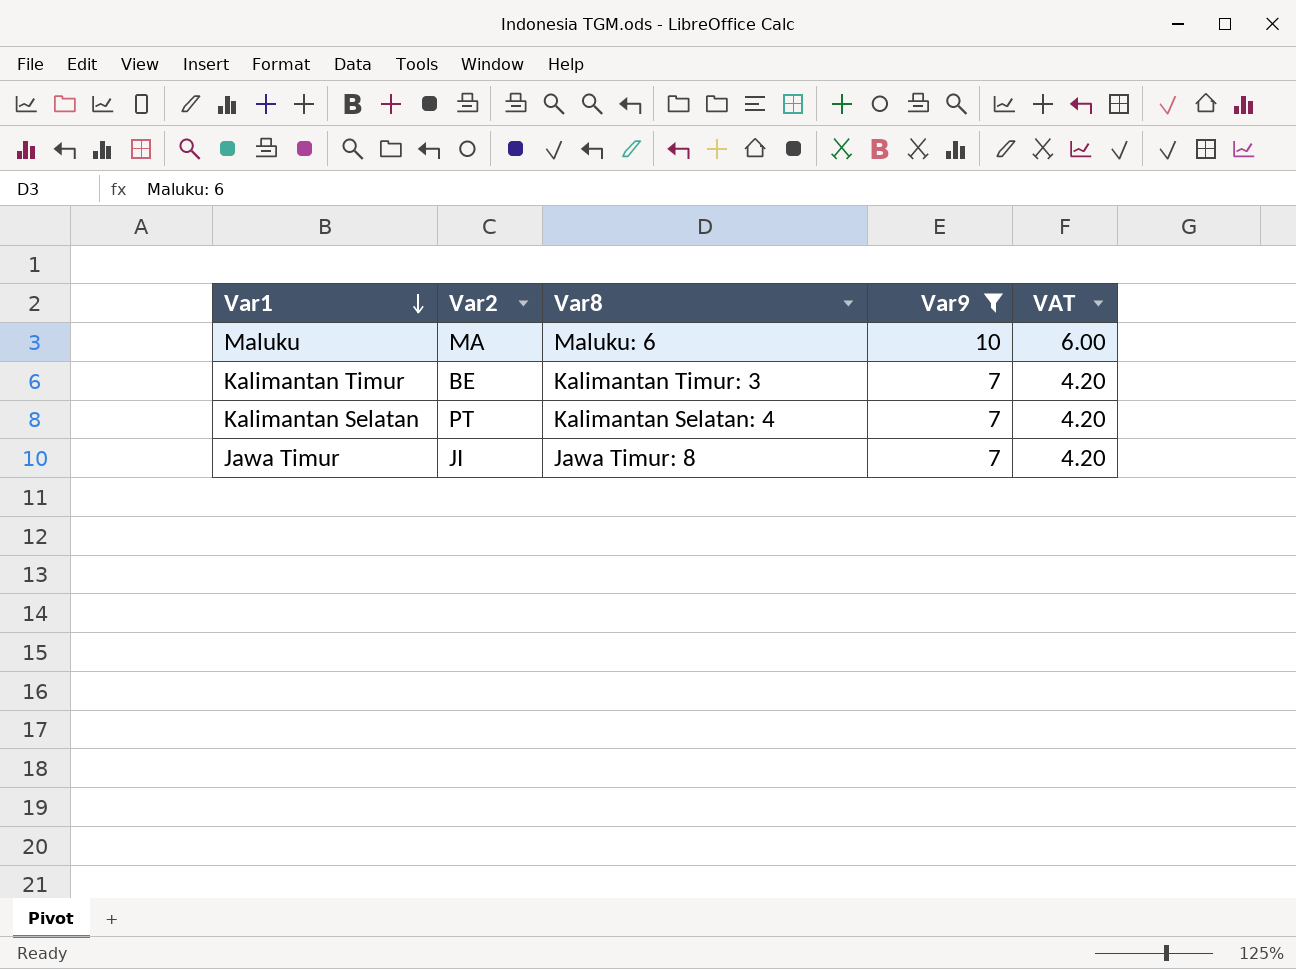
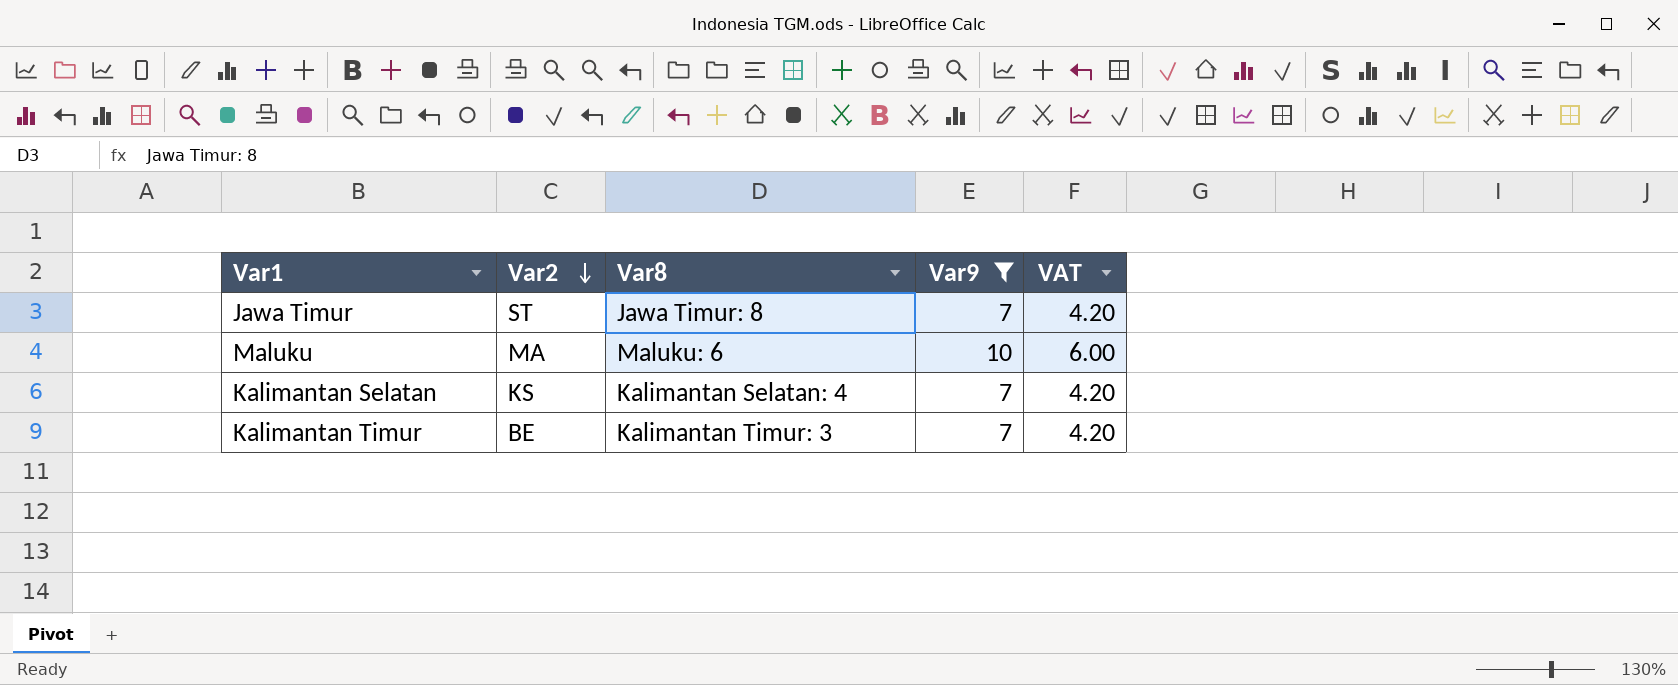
row order: Var1 descending -> Var2 descending
Jawa Timur | Var2: JI -> ST
Kalimantan Selatan | Var2: PT -> KS

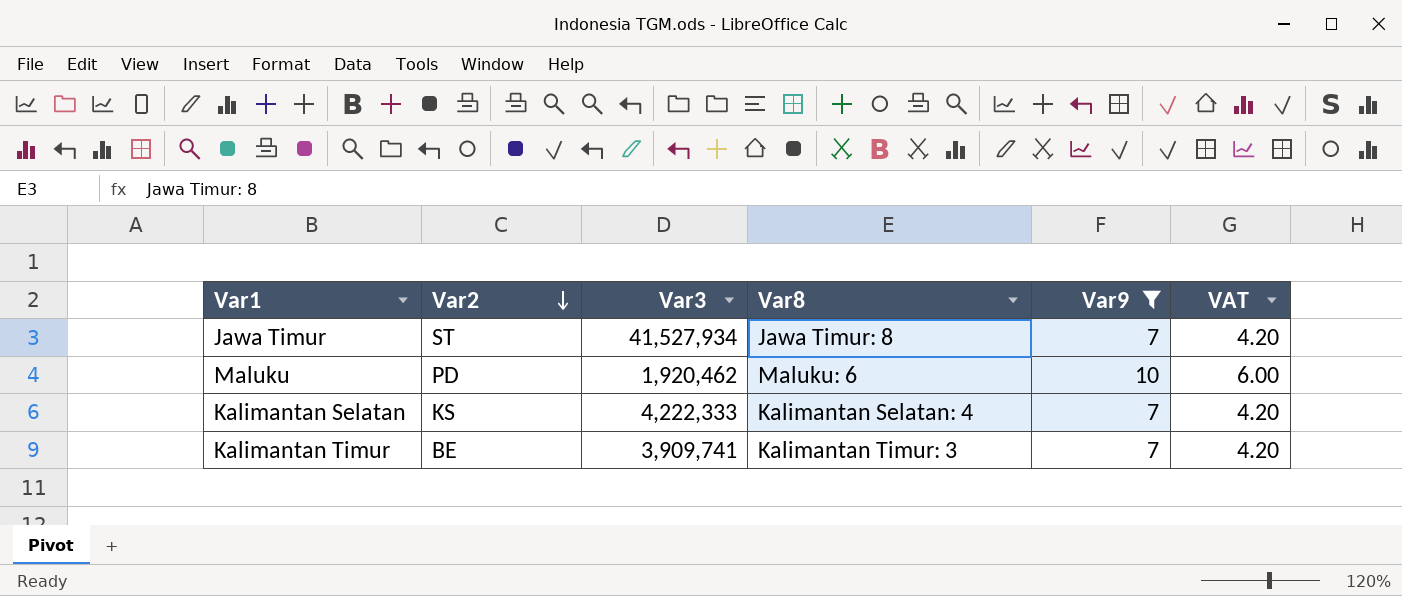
column Var3 | position: none -> 3
Maluku | Var2: MA -> PD

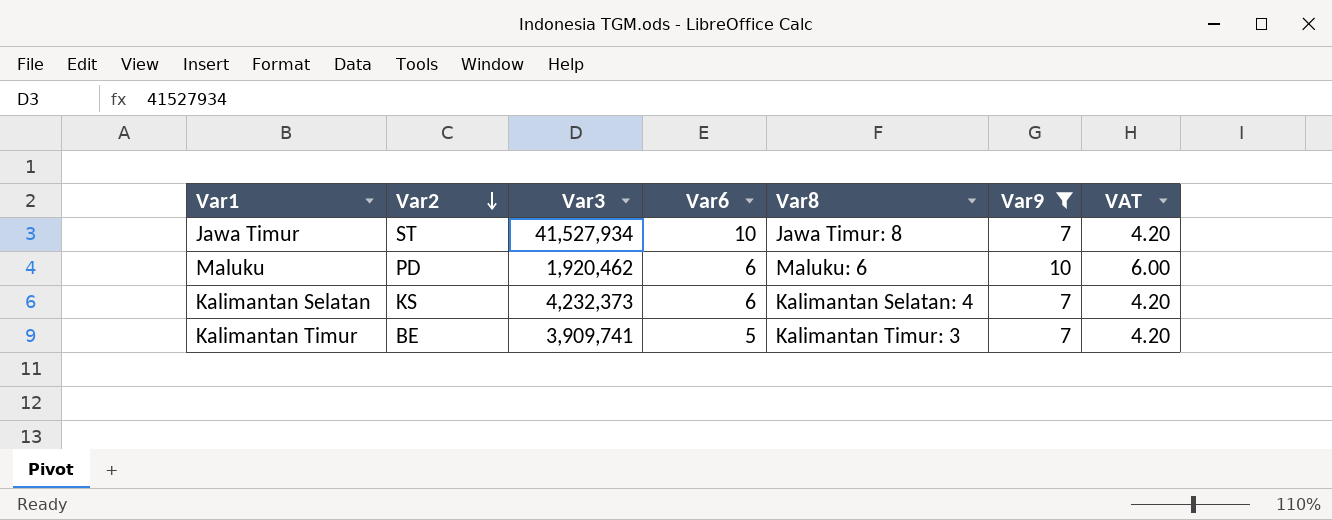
column Var6 | position: none -> 4
Kalimantan Selatan | Var3: 4,222,333 -> 4,232,373

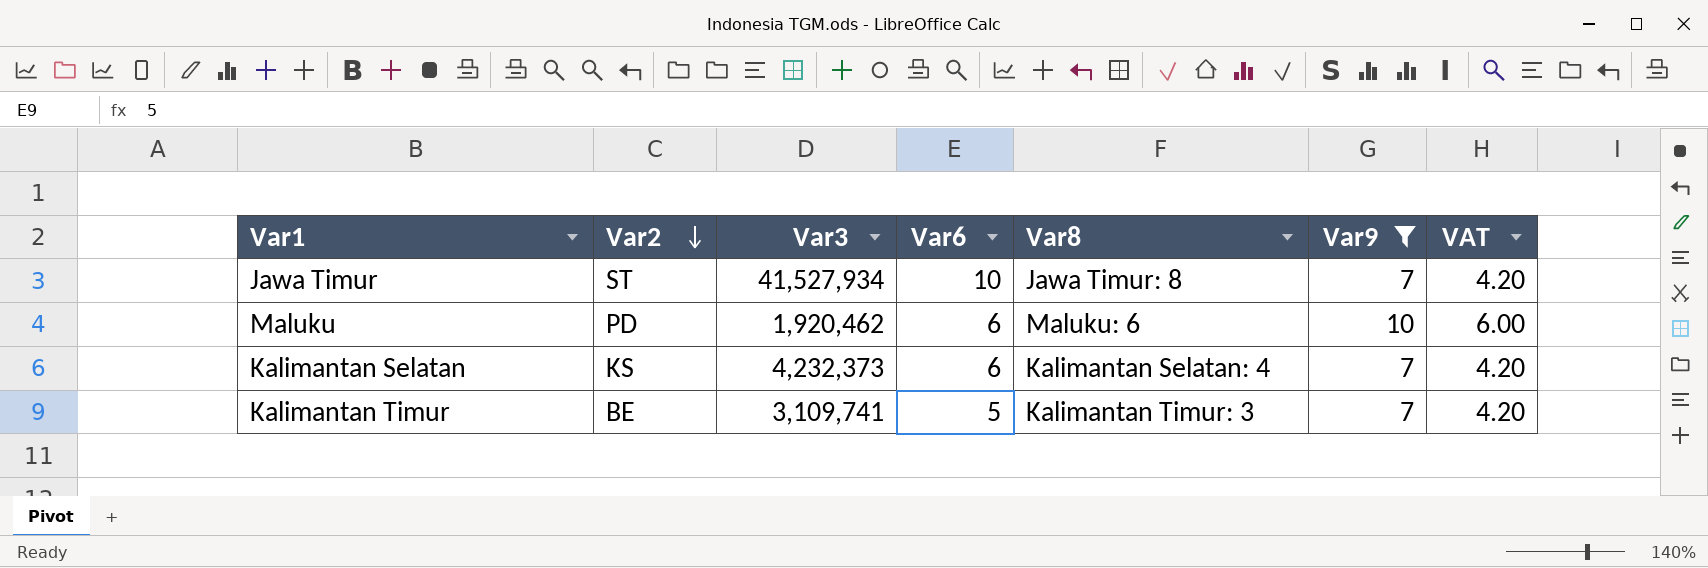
Kalimantan Timur | Var3: 3,909,741 -> 3,109,741

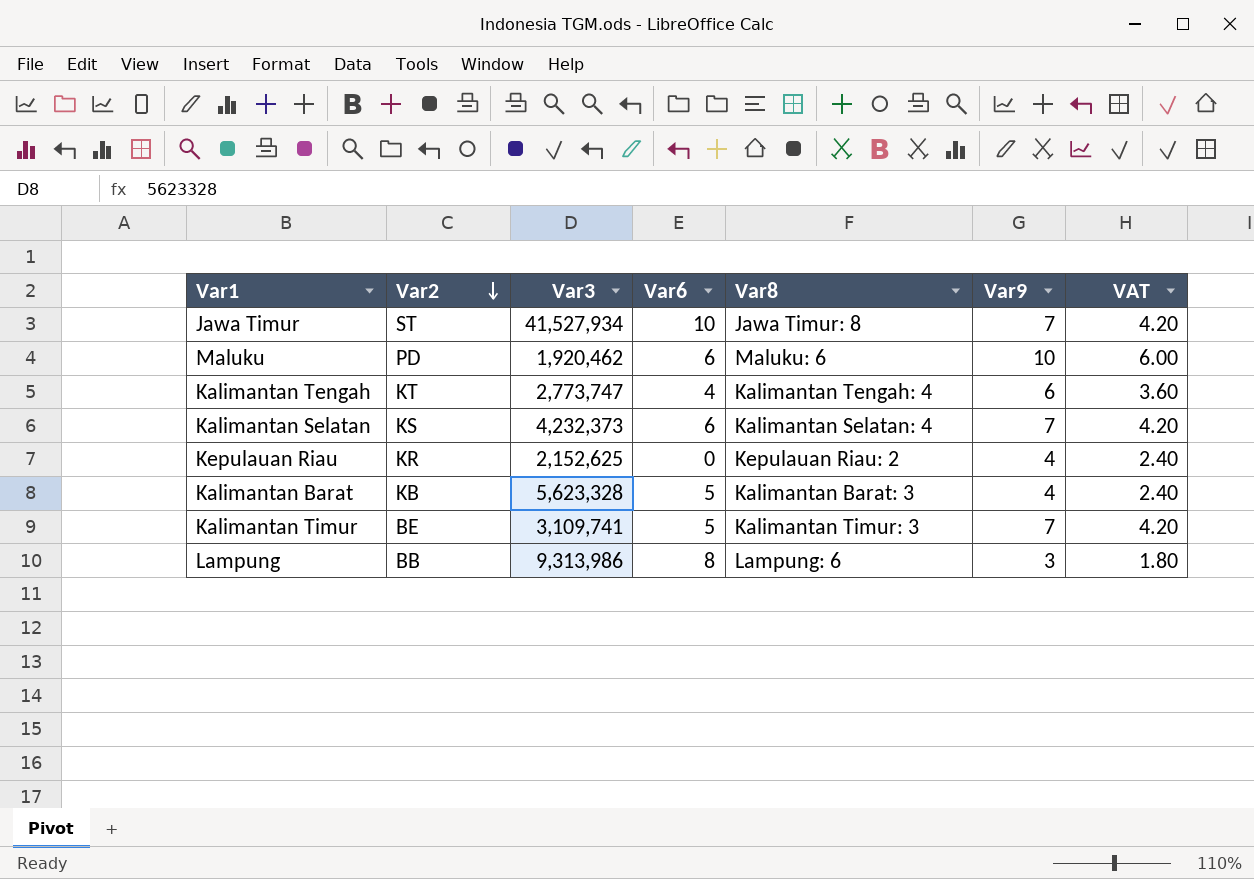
filter: Var9 >= 7 -> none

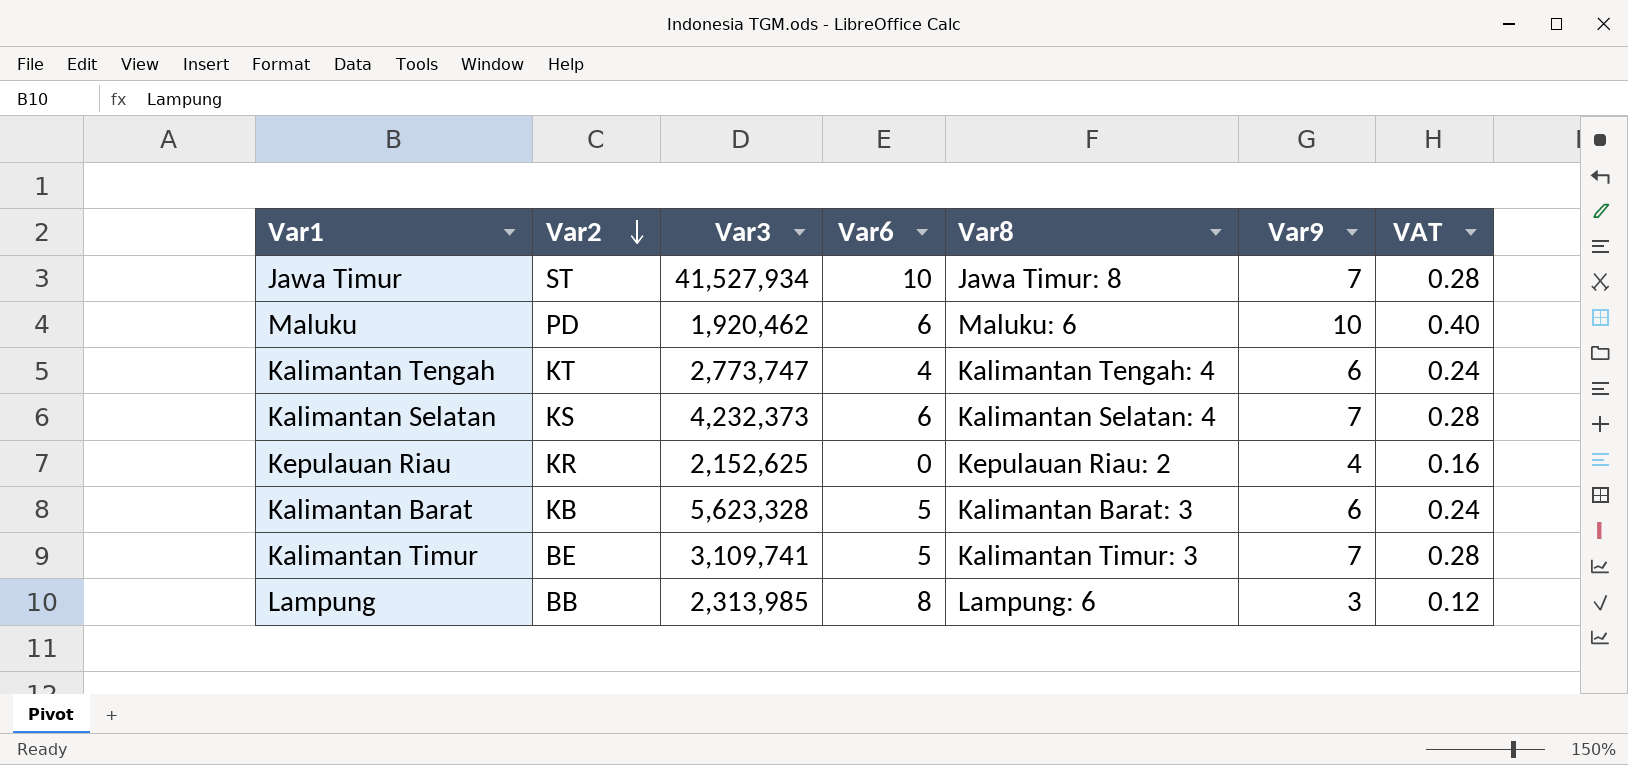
column VAT | formula: [Var9] * 0.6 -> [Var9] * 0.04
Kalimantan Barat | Var9: 4 -> 6
Lampung | Var3: 9,313,986 -> 2,313,985

